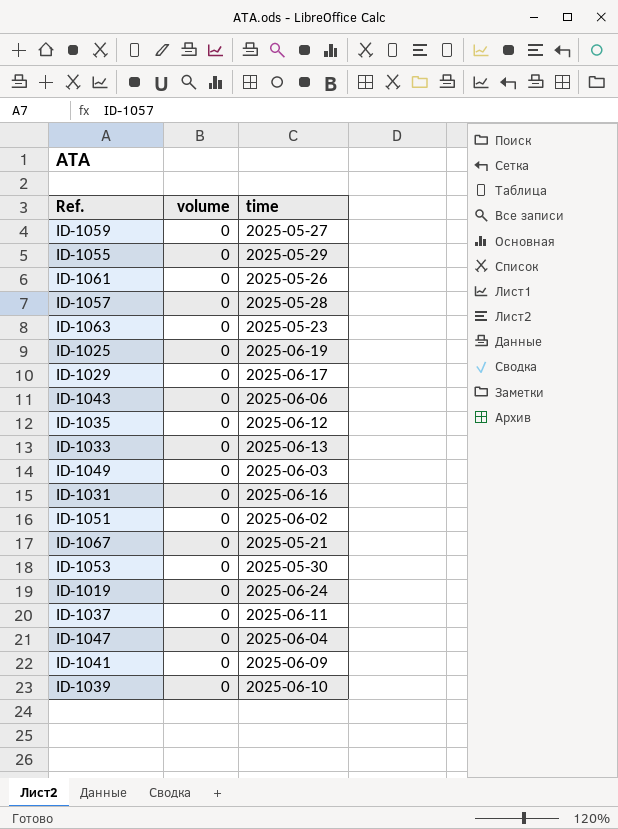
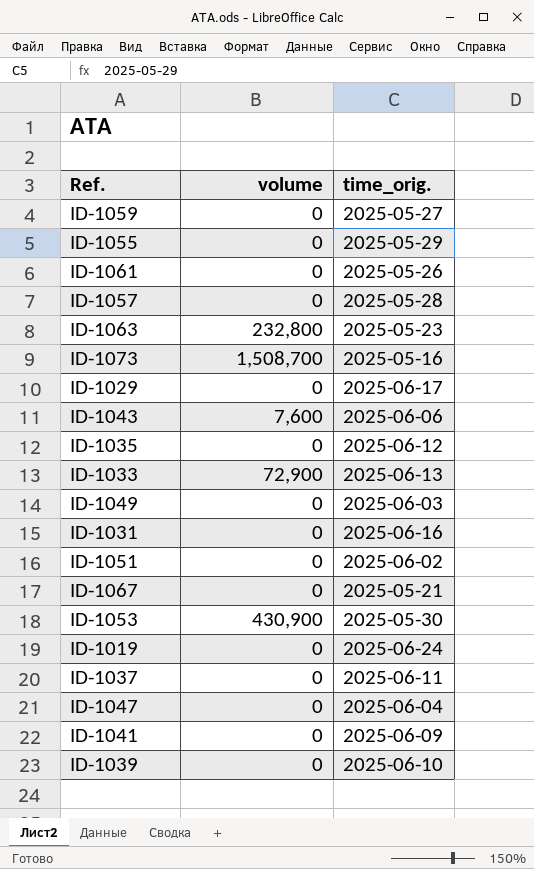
column name: time -> time_orig.
row ID-1025: 0 | 2025-06-19 -> none
ID-1063 | volume: 0 -> 232,800
row ID-1073: none -> 1,508,700 | 2025-05-16
ID-1043 | volume: 0 -> 7,600
ID-1033 | volume: 0 -> 72,900
ID-1053 | volume: 0 -> 430,900

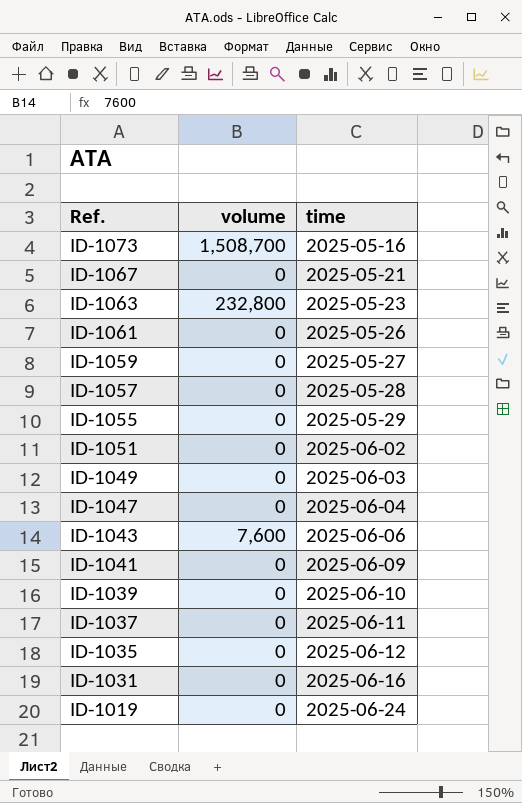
row order: none -> Ref. descending
column name: time_orig. -> time
row ID-1029: 0 | 2025-06-17 -> none
row ID-1033: 72,900 | 2025-06-13 -> none
row ID-1053: 430,900 | 2025-05-30 -> none

